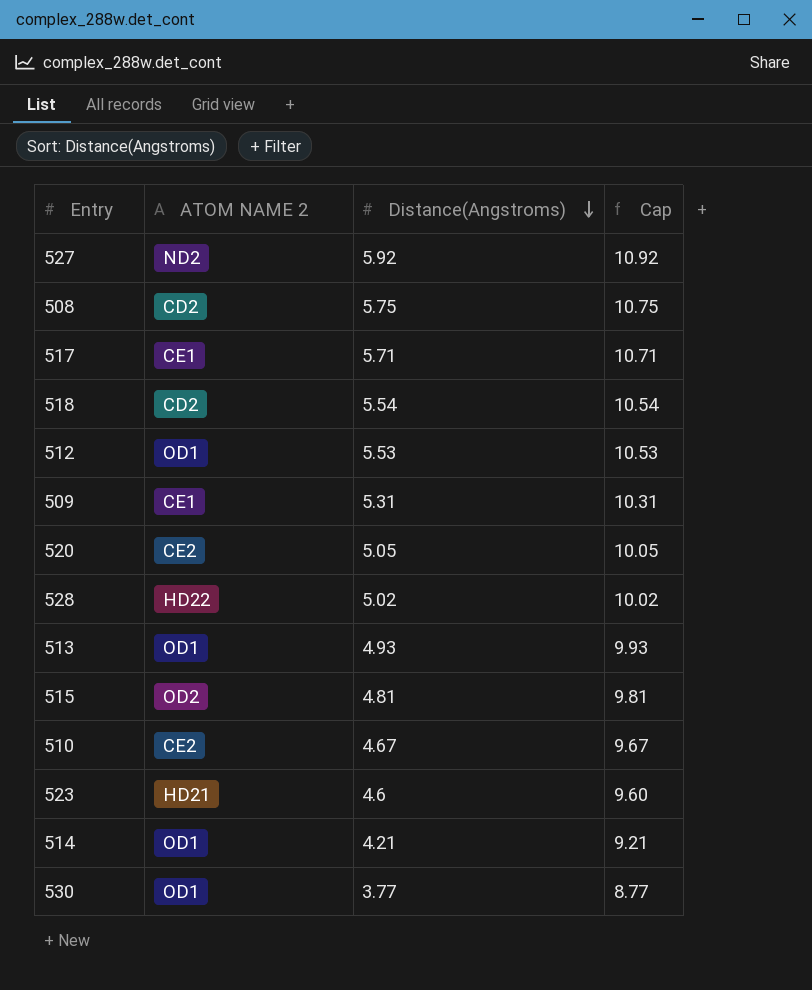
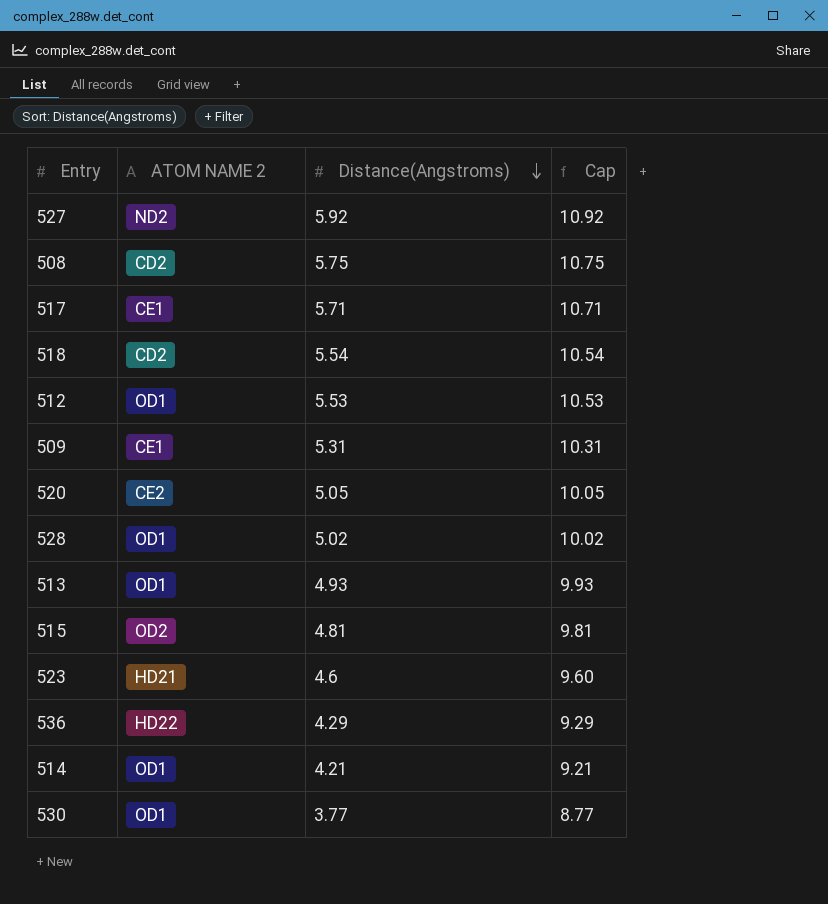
row 510: CE2 | 4.67 | 9.67 -> none
528 | ATOM NAME 2: HD22 -> OD1
row 536: none -> HD22 | 4.29 | 9.29

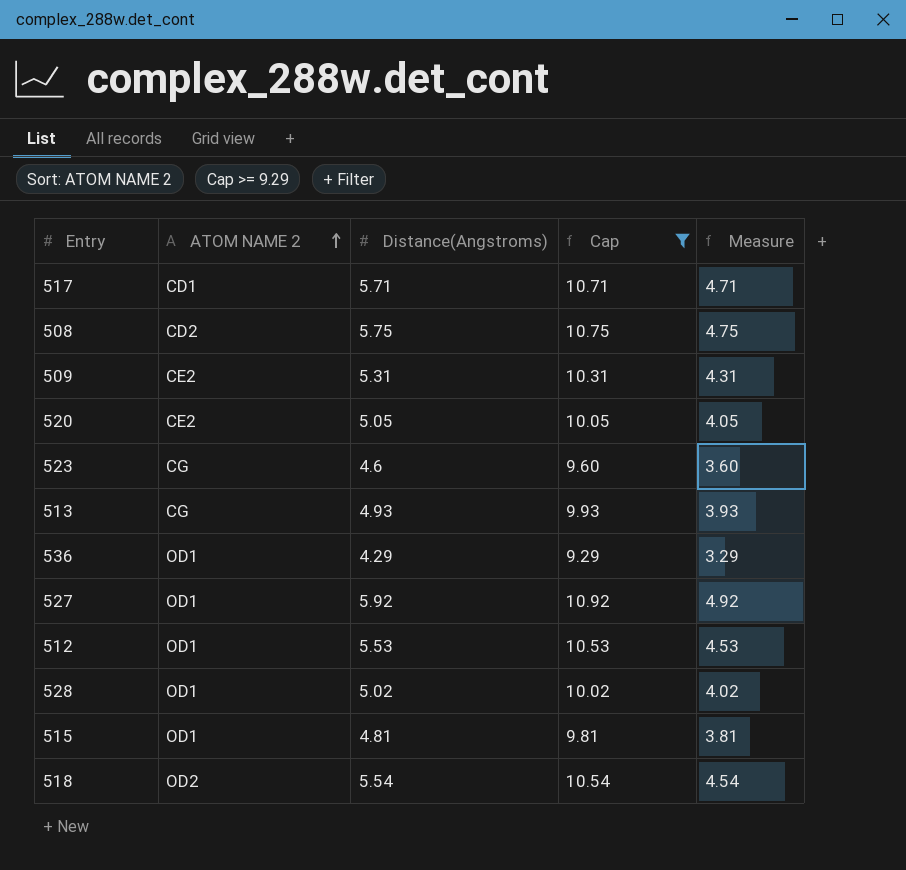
filter: none -> Cap >= 9.29
row order: Distance(Angstroms) descending -> ATOM NAME 2 ascending
column Measure | formula: none -> [Distance(Angstroms)] - 1
517 | ATOM NAME 2: CE1 -> CD1
509 | ATOM NAME 2: CE1 -> CE2
523 | ATOM NAME 2: HD21 -> CG
513 | ATOM NAME 2: OD1 -> CG
536 | ATOM NAME 2: HD22 -> OD1
527 | ATOM NAME 2: ND2 -> OD1
515 | ATOM NAME 2: OD2 -> OD1
518 | ATOM NAME 2: CD2 -> OD2

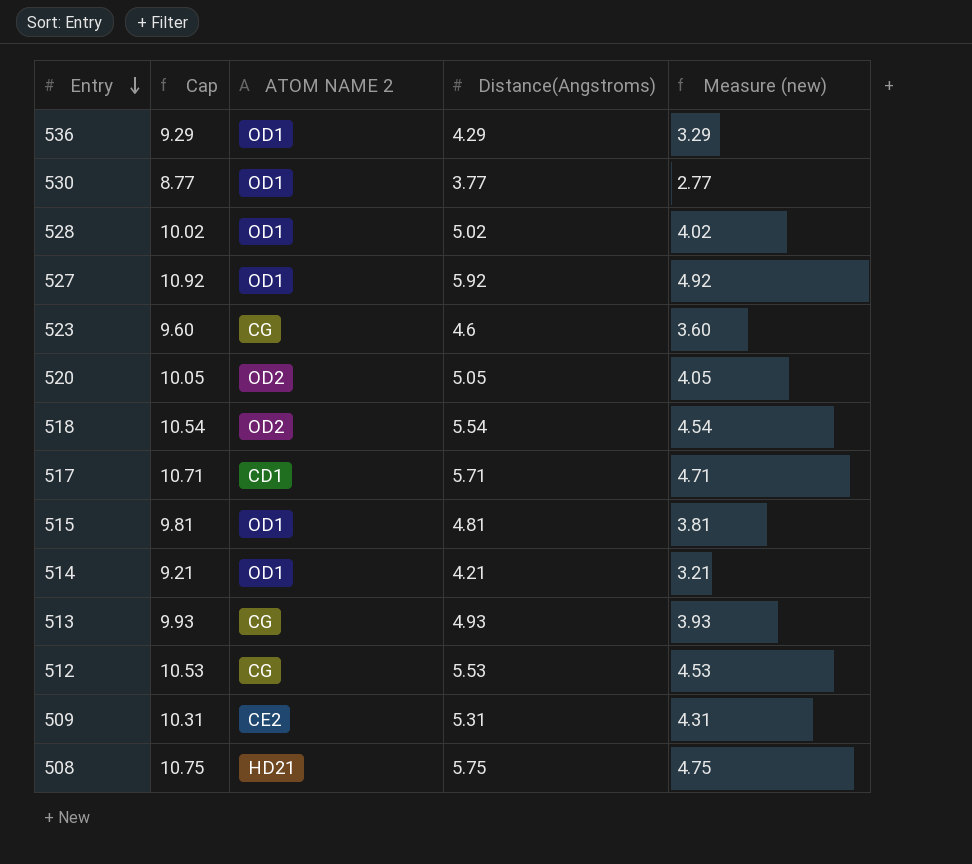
filter: Cap >= 9.29 -> none
row order: ATOM NAME 2 ascending -> Entry descending
column Cap | position: 4 -> 2
column name: Measure -> Measure (new)
520 | ATOM NAME 2: CE2 -> OD2
512 | ATOM NAME 2: OD1 -> CG
508 | ATOM NAME 2: CD2 -> HD21

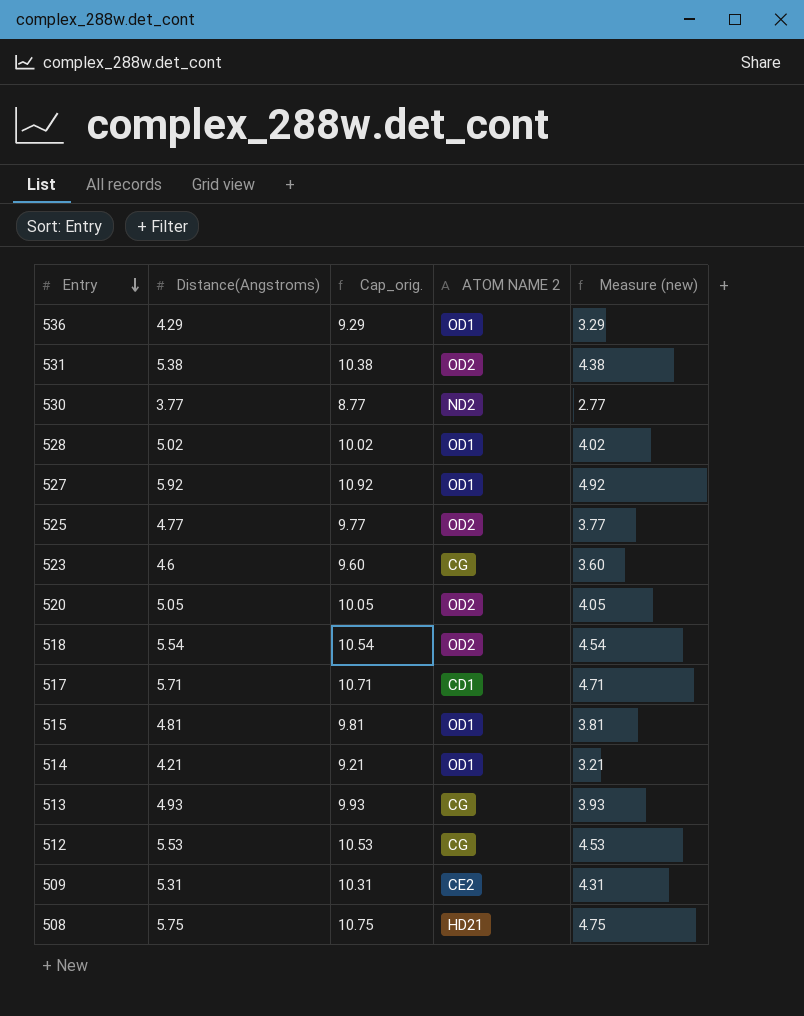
column Distance(Angstroms) | position: 4 -> 2
column name: Cap -> Cap_orig.
row 531: none -> 5.38 | 10.38 | OD2 | 4.38
530 | ATOM NAME 2: OD1 -> ND2
row 525: none -> 4.77 | 9.77 | OD2 | 3.77

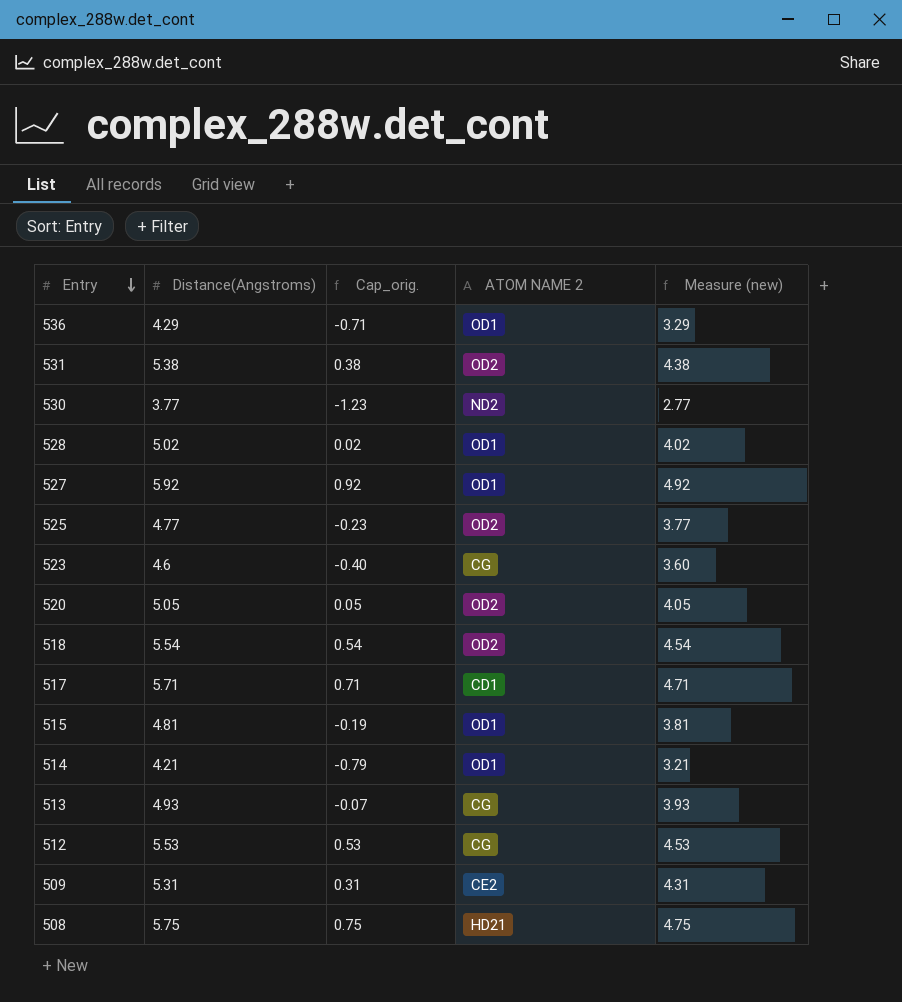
column Cap_orig. | formula: [Distance(Angstroms)] + 5 -> [Distance(Angstroms)] - 5

